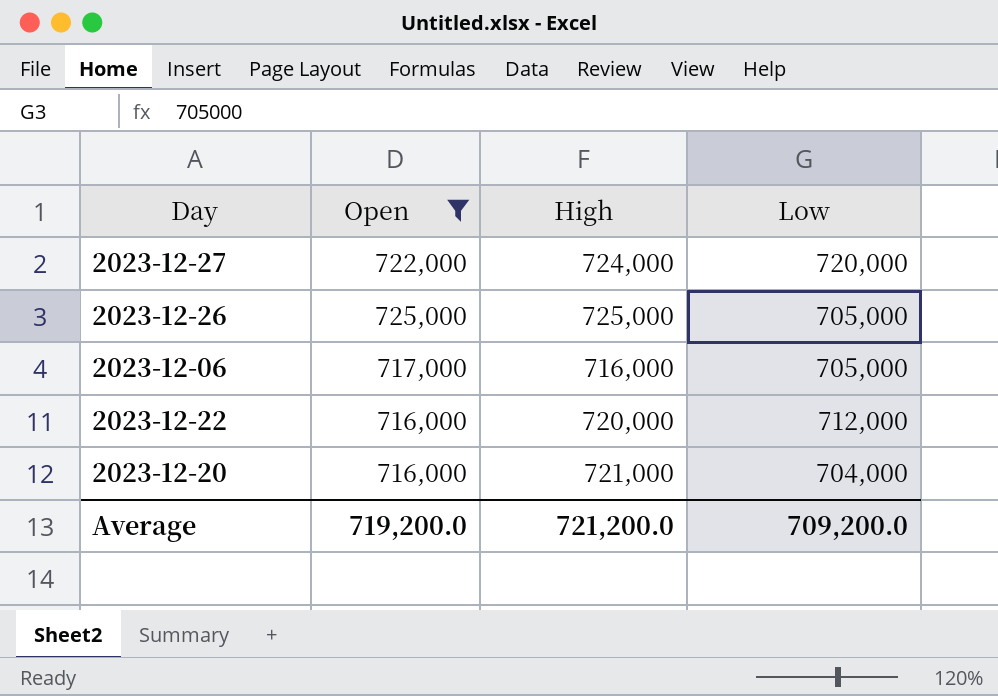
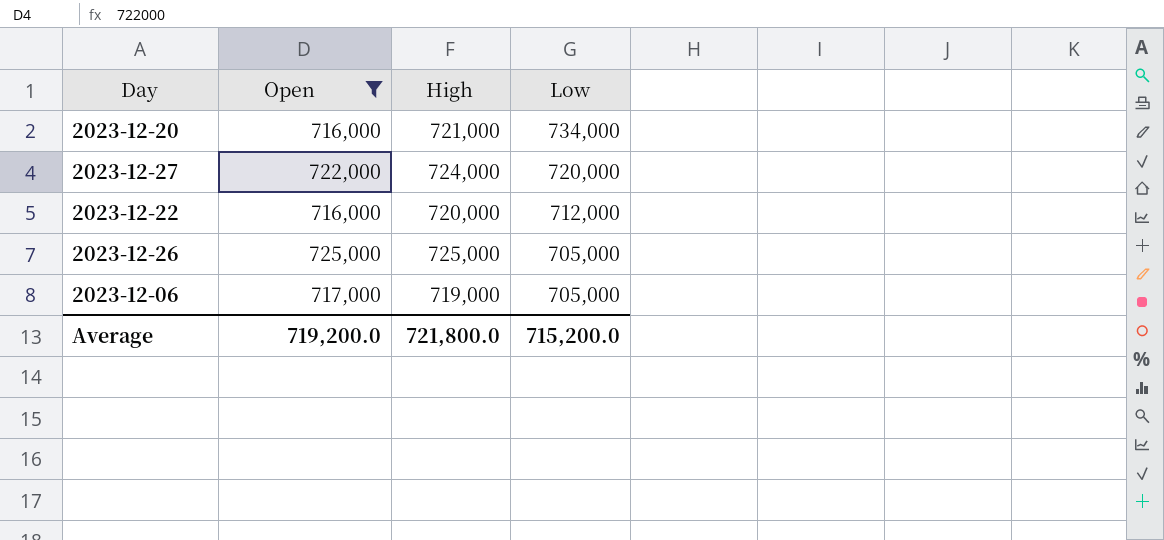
row order: none -> Low descending
2023-12-20 | Low: 704,000 -> 734,000
2023-12-06 | High: 716,000 -> 719,000
Average | High: 721,200.0 -> 721,800.0
Average | Low: 709,200.0 -> 715,200.0

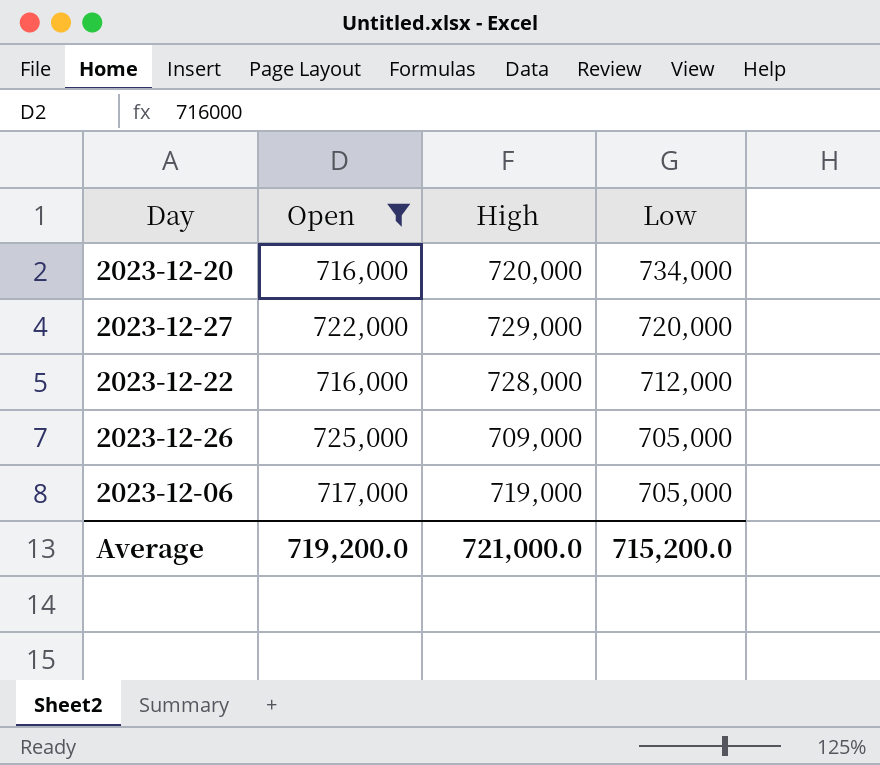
2023-12-20 | High: 721,000 -> 720,000
2023-12-27 | High: 724,000 -> 729,000
2023-12-22 | High: 720,000 -> 728,000
2023-12-26 | High: 725,000 -> 709,000
Average | High: 721,800.0 -> 721,000.0

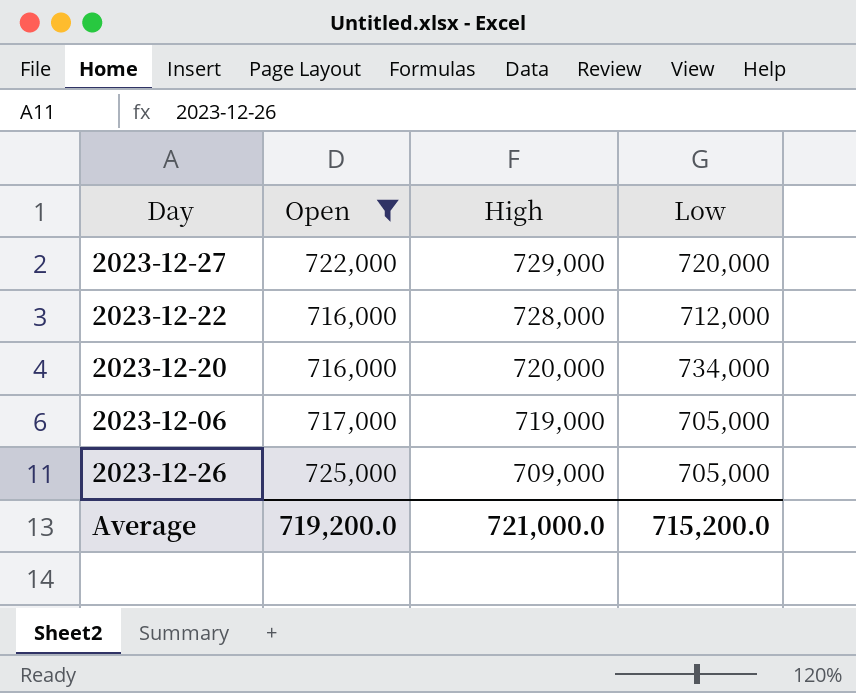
row order: Low descending -> High descending

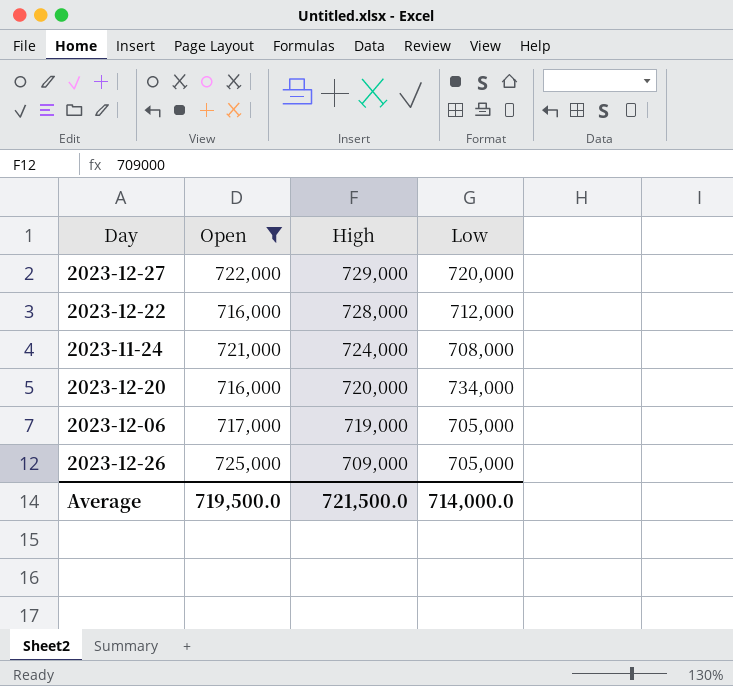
row 2023-11-24: none -> 721,000 | 724,000 | 708,000
Average | Open: 719,200.0 -> 719,500.0
Average | High: 721,000.0 -> 721,500.0
Average | Low: 715,200.0 -> 714,000.0

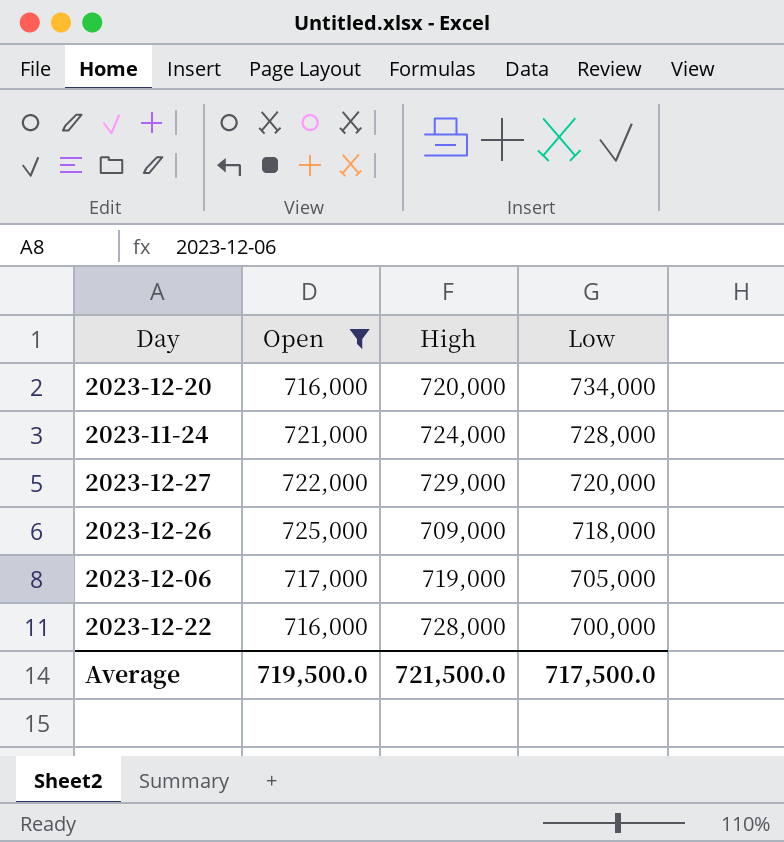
row order: High descending -> Low descending
2023-11-24 | Low: 708,000 -> 728,000
2023-12-26 | Low: 705,000 -> 718,000
2023-12-22 | Low: 712,000 -> 700,000
Average | Low: 714,000.0 -> 717,500.0

